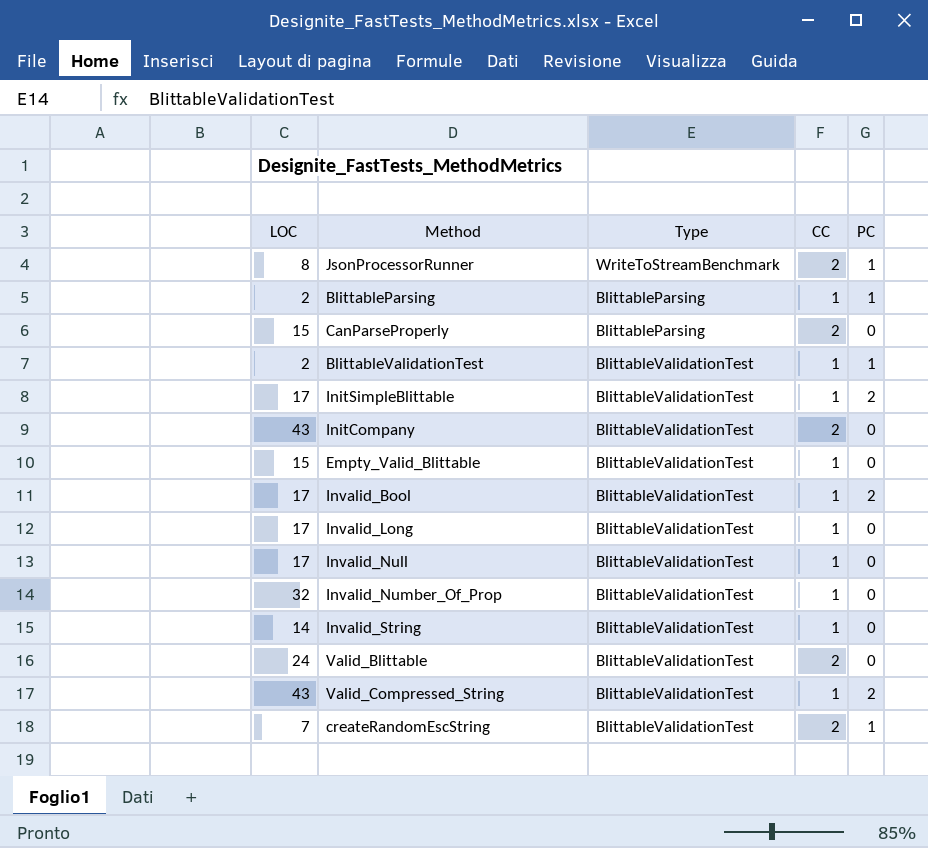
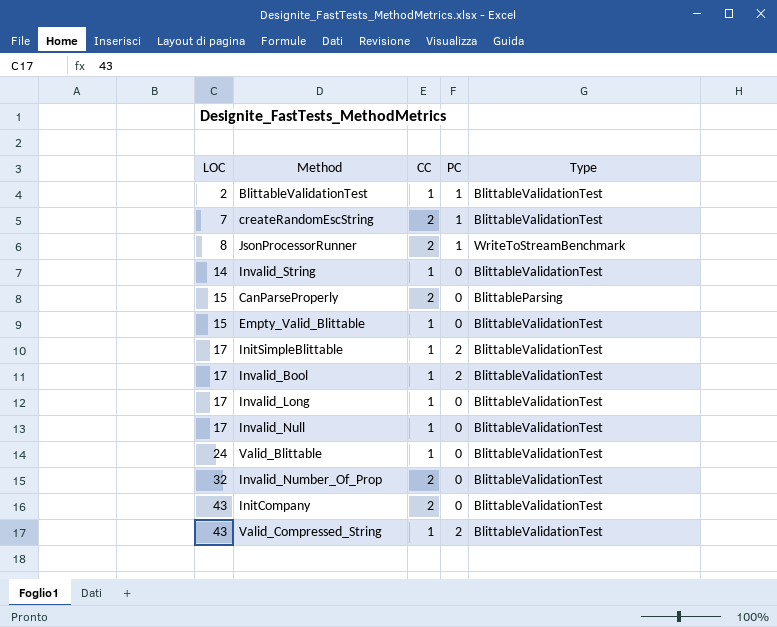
row order: none -> LOC ascending
column Type | position: 3 -> 5
row BlittableParsing: 2 | BlittableParsing | 1 | 1 -> none
Valid_Blittable | CC: 2 -> 1
Invalid_Number_Of_Prop | CC: 1 -> 2

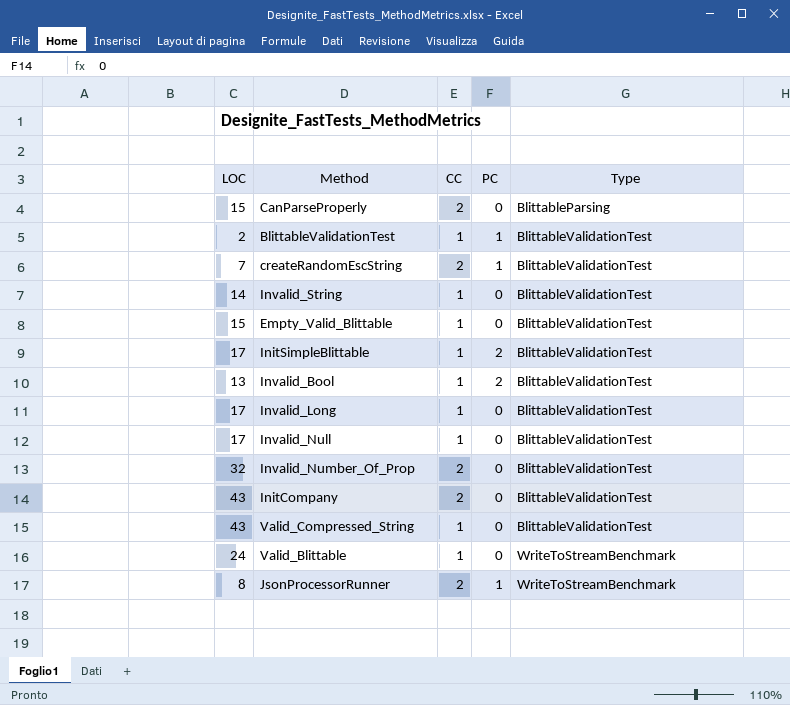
row order: LOC ascending -> Type ascending
Invalid_Bool | LOC: 17 -> 13
Valid_Compressed_String | PC: 2 -> 0
Valid_Blittable | Type: BlittableValidationTest -> WriteToStreamBenchmark

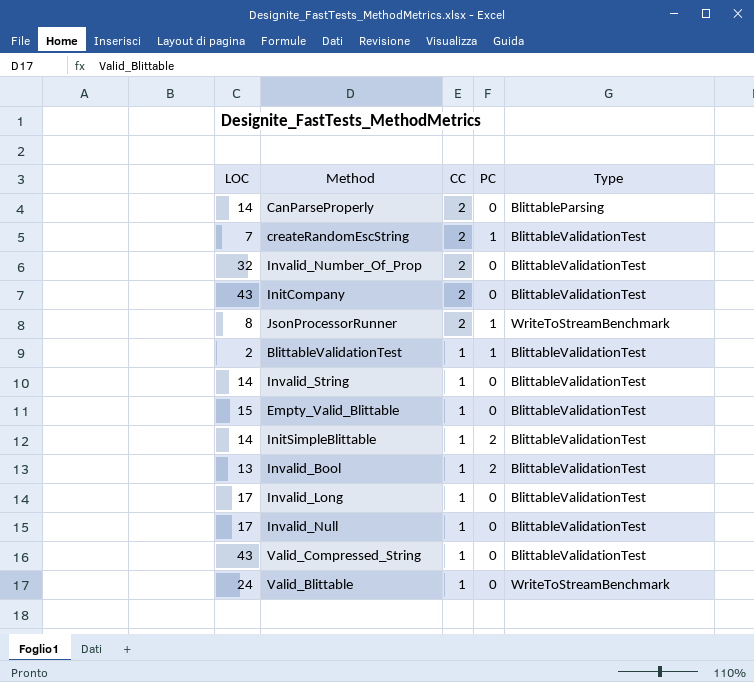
row order: Type ascending -> CC descending
CanParseProperly | LOC: 15 -> 14
InitSimpleBlittable | LOC: 17 -> 14

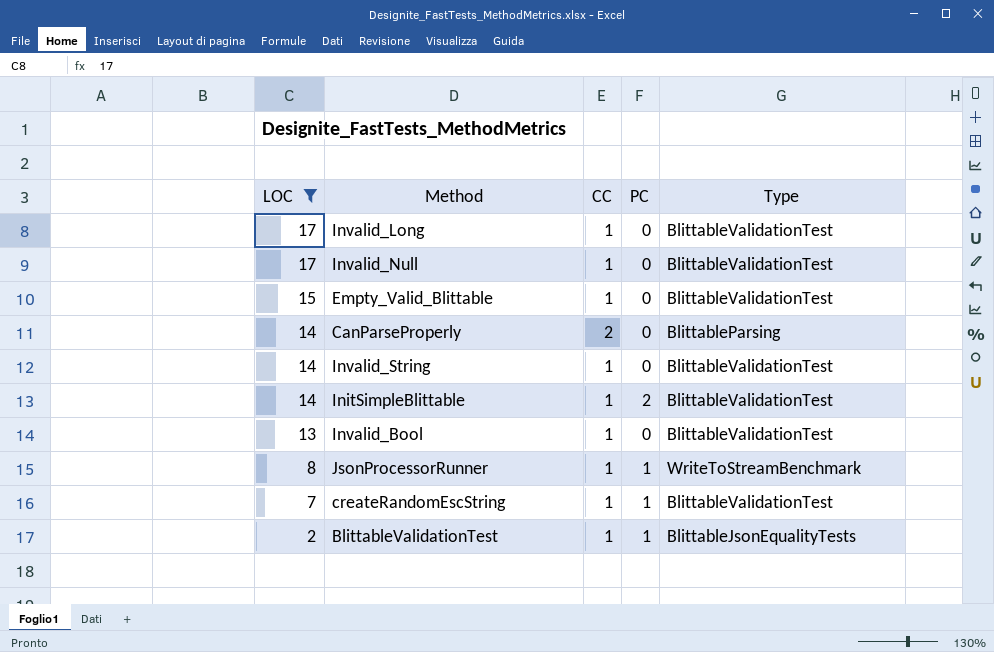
filter: none -> LOC <= 17
row order: CC descending -> LOC descending
Invalid_Bool | PC: 2 -> 0
JsonProcessorRunner | CC: 2 -> 1
createRandomEscString | CC: 2 -> 1
BlittableValidationTest | Type: BlittableValidationTest -> BlittableJsonEqualityTests

